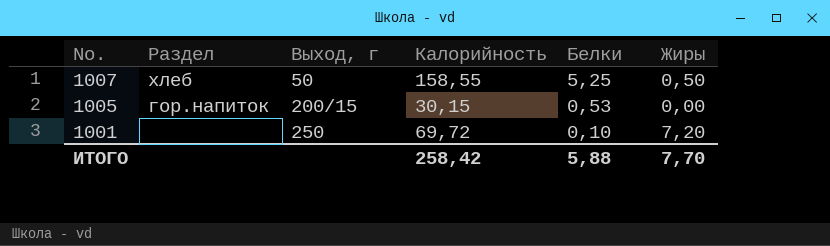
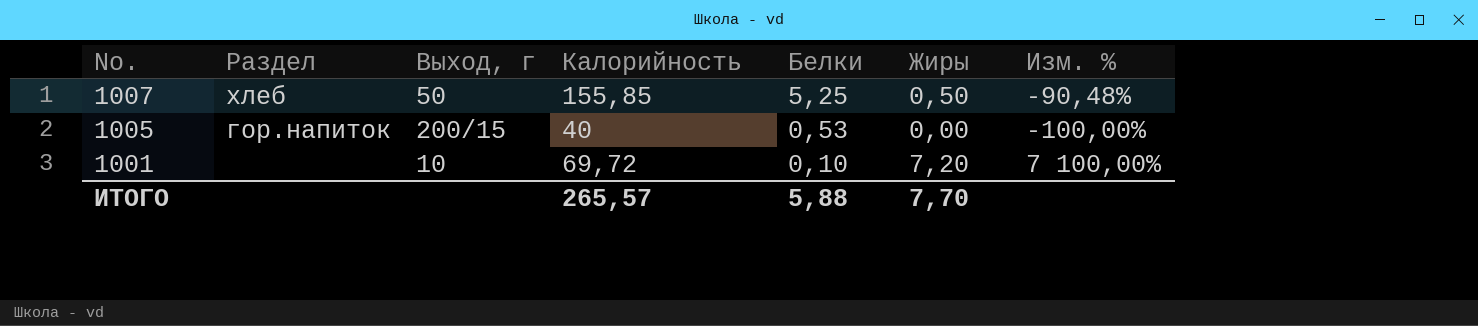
column Изм. % | formula: none -> ([Жиры] - [Белки]) / [Белки]
1007 | Калорийность: 158,55 -> 155,85
1005 | Калорийность: 30,15 -> 40
1001 | Выход, г: 250 -> 10
ИТОГО | Калорийность: 258,42 -> 265,57

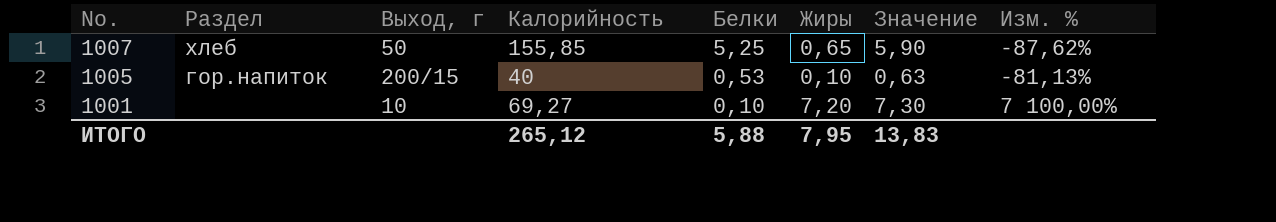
column Значение | formula: none -> [Белки] + [Жиры]
1007 | Жиры: 0,50 -> 0,65
1007 | Изм. %: -90,48% -> -87,62%
1005 | Жиры: 0,00 -> 0,10
1005 | Изм. %: -100,00% -> -81,13%
1001 | Калорийность: 69,72 -> 69,27
ИТОГО | Калорийность: 265,57 -> 265,12
ИТОГО | Жиры: 7,70 -> 7,95

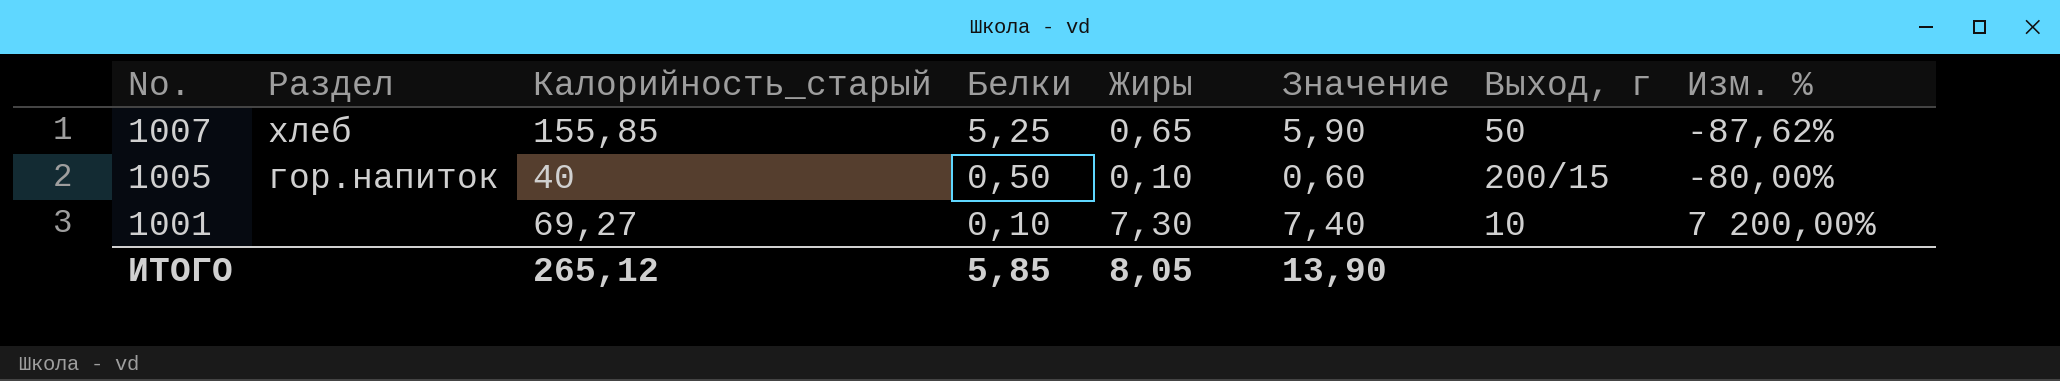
column name: Калорийность -> Калорийность_старый
column Выход, г | position: 3 -> 7
1005 | Белки: 0,53 -> 0,50
1005 | Значение: 0,63 -> 0,60
1005 | Изм. %: -81,13% -> -80,00%
1001 | Жиры: 7,20 -> 7,30
1001 | Значение: 7,30 -> 7,40
1001 | Изм. %: 7 100,00% -> 7 200,00%
ИТОГО | Белки: 5,88 -> 5,85
ИТОГО | Жиры: 7,95 -> 8,05
ИТОГО | Значение: 13,83 -> 13,90

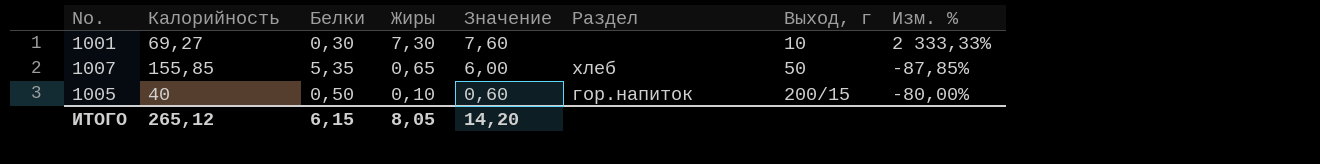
row order: No. descending -> Жиры descending
column name: Калорийность_старый -> Калорийность
column Раздел | position: 2 -> 6
1001 | Белки: 0,10 -> 0,30
1001 | Значение: 7,40 -> 7,60
1001 | Изм. %: 7 200,00% -> 2 333,33%
1007 | Белки: 5,25 -> 5,35
1007 | Значение: 5,90 -> 6,00
1007 | Изм. %: -87,62% -> -87,85%
ИТОГО | Белки: 5,85 -> 6,15
ИТОГО | Значение: 13,90 -> 14,20

